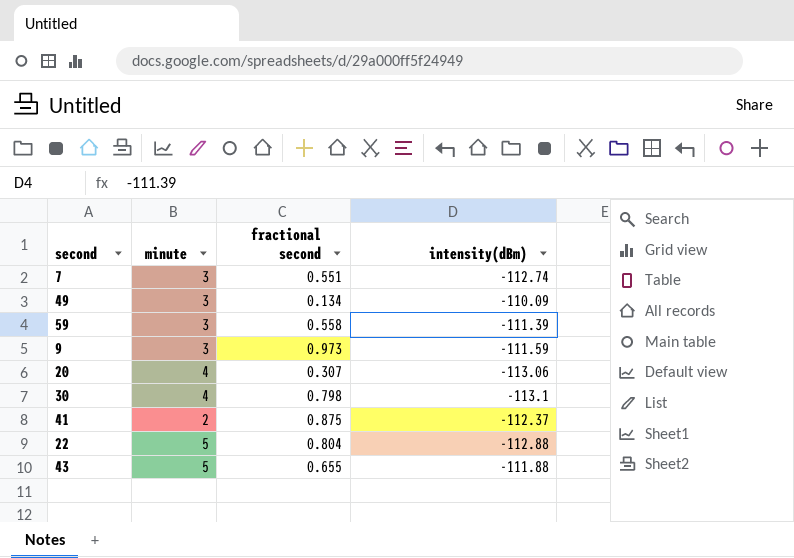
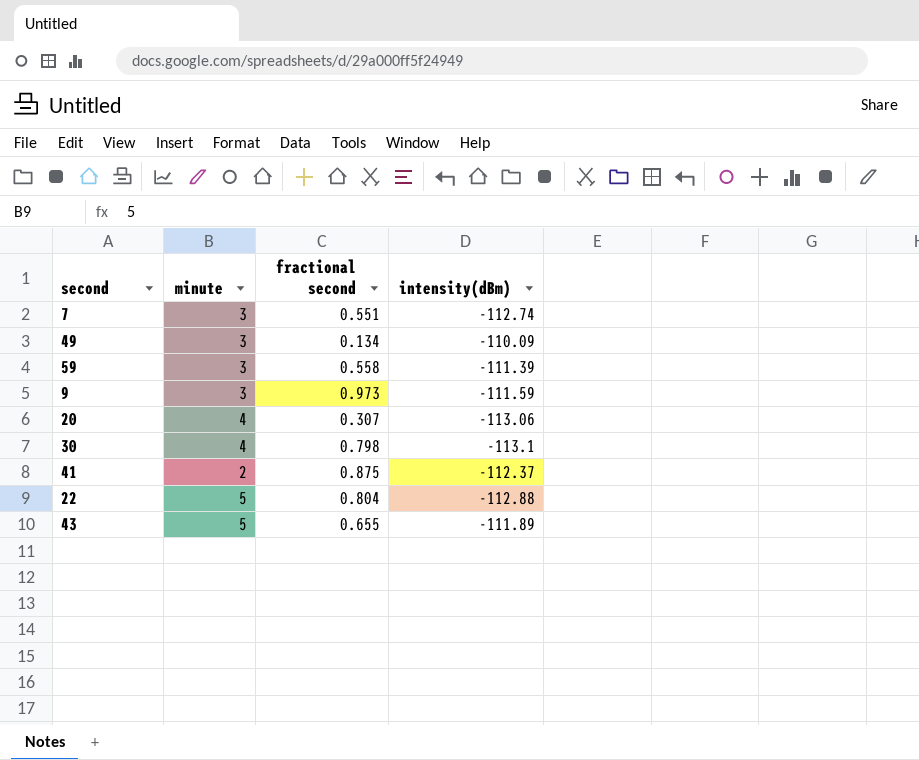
43 | intensity(dBm): -111.88 -> -111.89

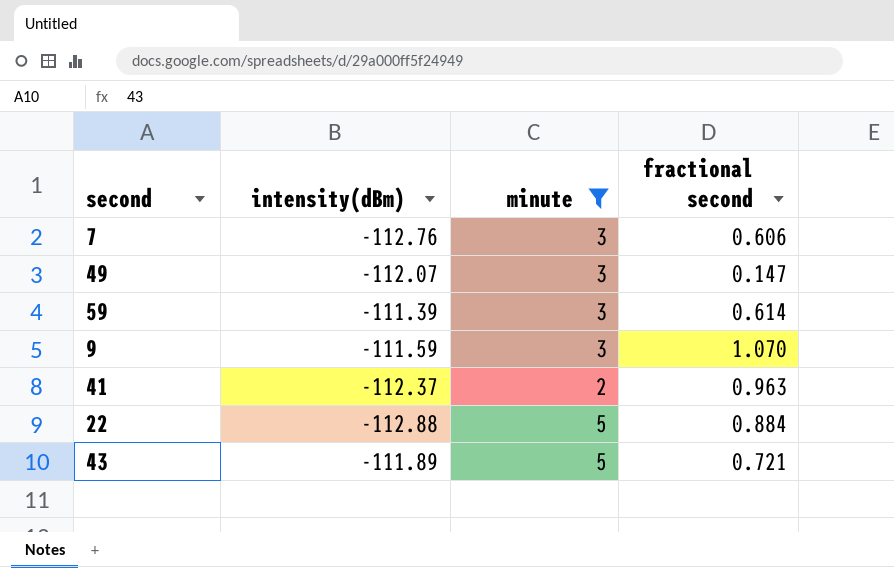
filter: none -> minute != 4
column intensity(dBm) | position: 4 -> 2
7 | intensity(dBm): -112.74 -> -112.76
7 | fractional second: 0.551 -> 0.606
49 | intensity(dBm): -110.09 -> -112.07
49 | fractional second: 0.134 -> 0.147
59 | fractional second: 0.558 -> 0.614
9 | fractional second: 0.973 -> 1.070
41 | fractional second: 0.875 -> 0.963
22 | fractional second: 0.804 -> 0.884
43 | fractional second: 0.655 -> 0.721

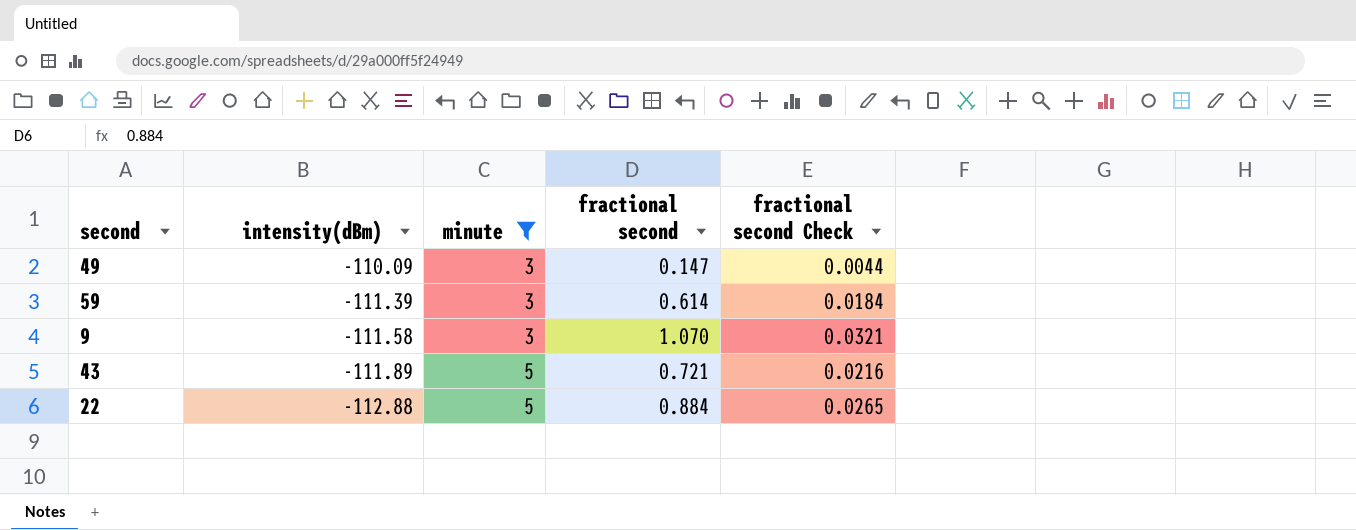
row order: none -> intensity(dBm) descending
column fractional second Check | formula: none -> [fractional second] * 0.03
row 7: -112.76 | 3 | 0.606 -> none
row 41: -112.37 | 2 | 0.963 -> none
49 | intensity(dBm): -112.07 -> -110.09
9 | intensity(dBm): -111.59 -> -111.58

